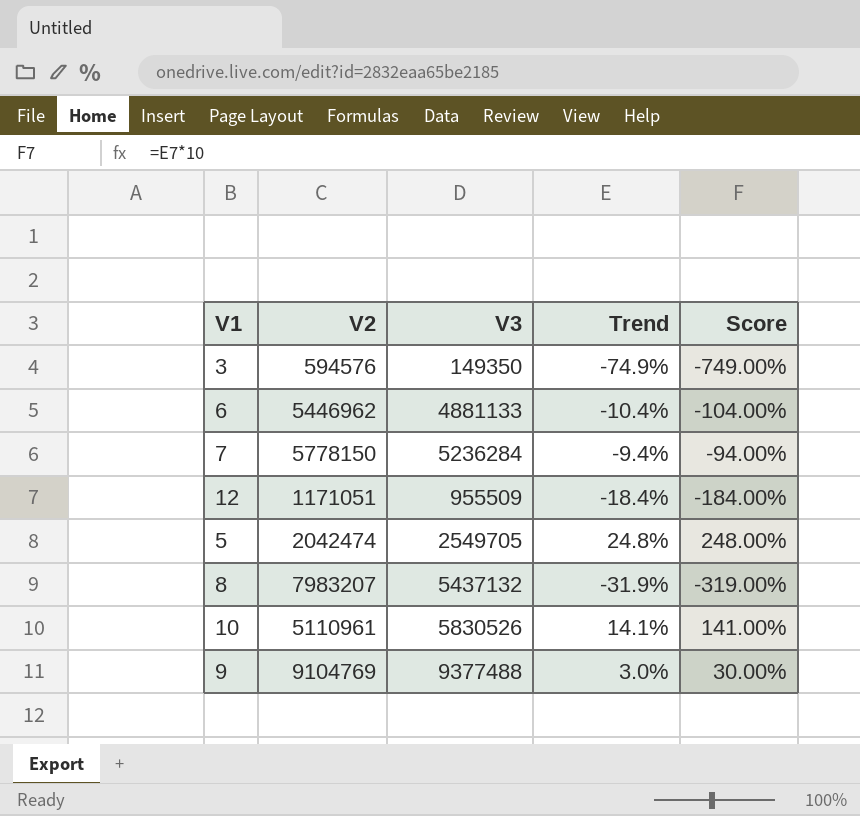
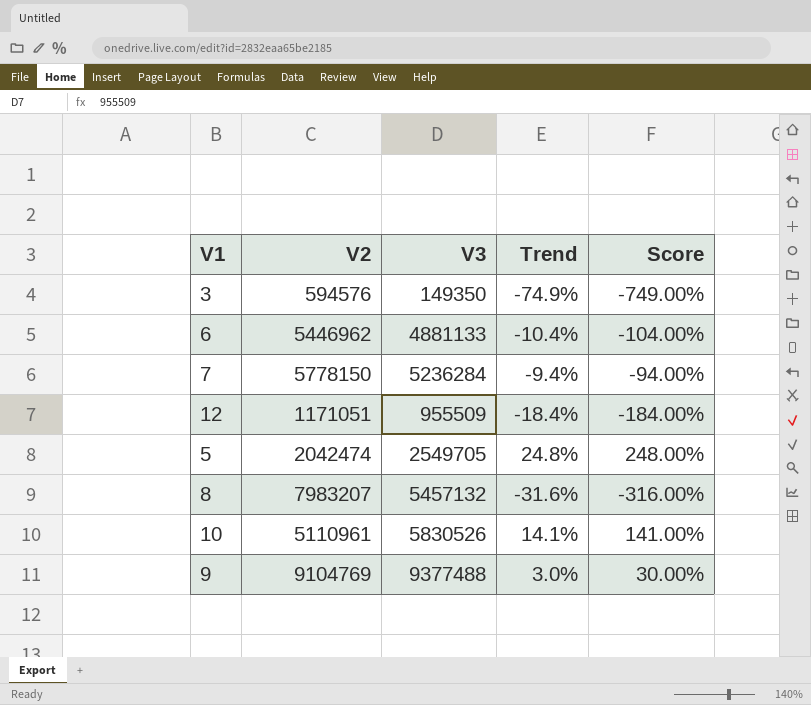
8 | V3: 5437132 -> 5457132
8 | Trend: -31.9% -> -31.6%
8 | Score: -319.00% -> -316.00%

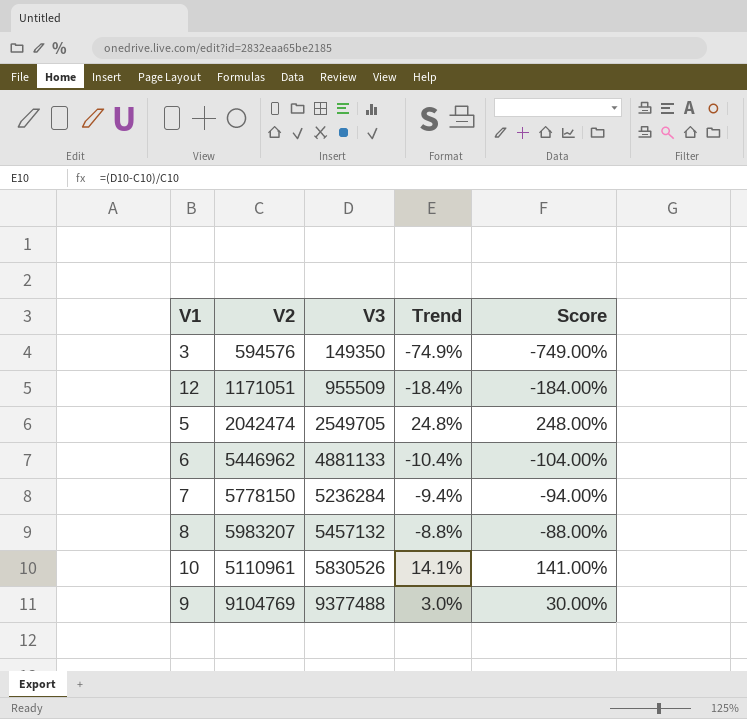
row order: none -> V3 ascending
8 | V2: 7983207 -> 5983207
8 | Trend: -31.6% -> -8.8%
8 | Score: -316.00% -> -88.00%

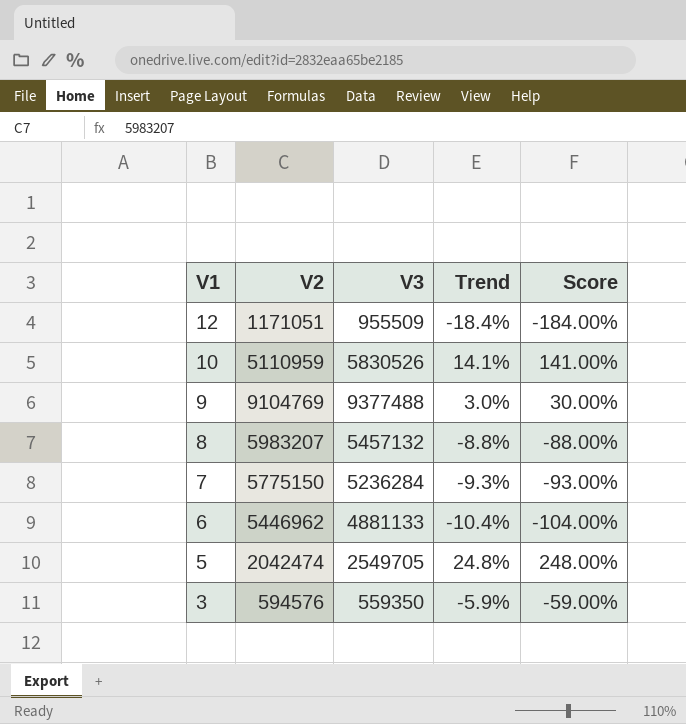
row order: V3 ascending -> V1 descending
10 | V2: 5110961 -> 5110959
7 | V2: 5778150 -> 5775150
7 | Trend: -9.4% -> -9.3%
7 | Score: -94.00% -> -93.00%
3 | V3: 149350 -> 559350
3 | Trend: -74.9% -> -5.9%
3 | Score: -749.00% -> -59.00%

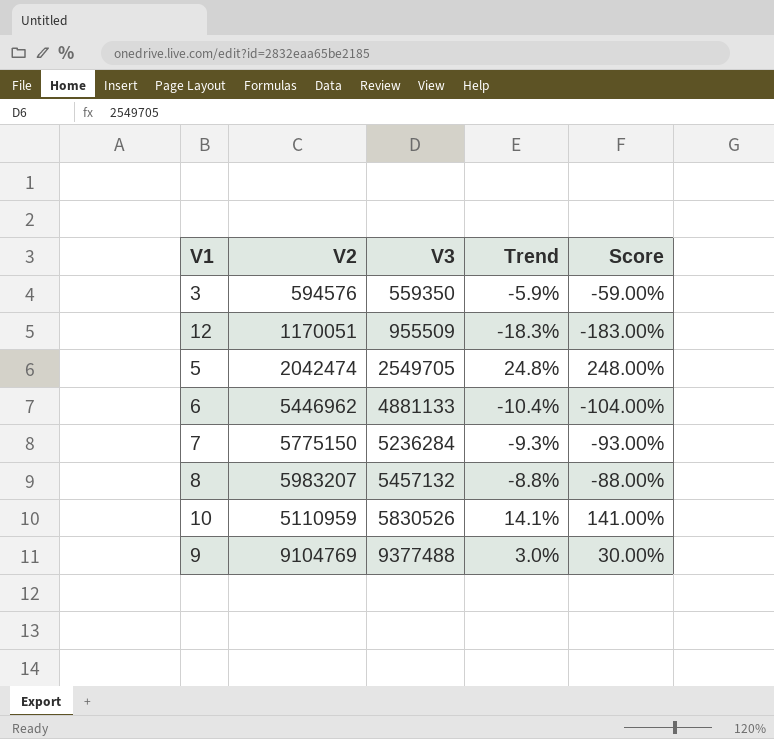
row order: V1 descending -> V3 ascending
12 | V2: 1171051 -> 1170051
12 | Trend: -18.4% -> -18.3%
12 | Score: -184.00% -> -183.00%

